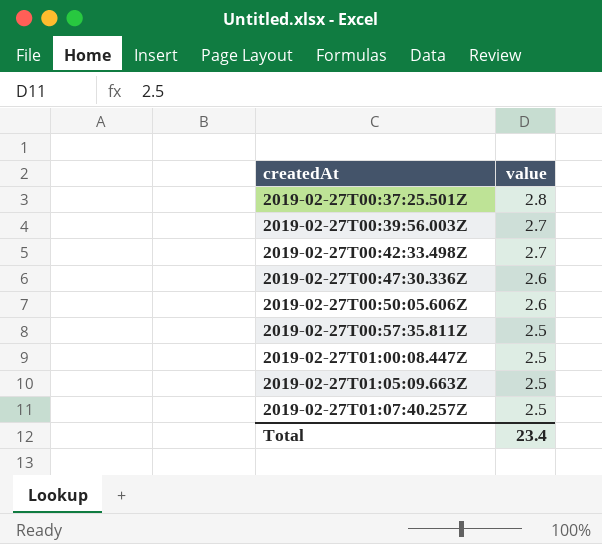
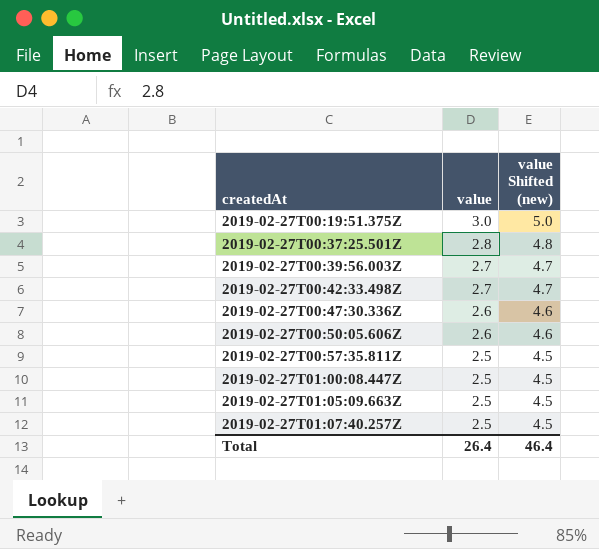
column value Shifted (new) | formula: none -> [value] + 2
row 2019-02-27T00:19:51.375Z: none -> 3.0 | 5.0
Total | value: 23.4 -> 26.4

